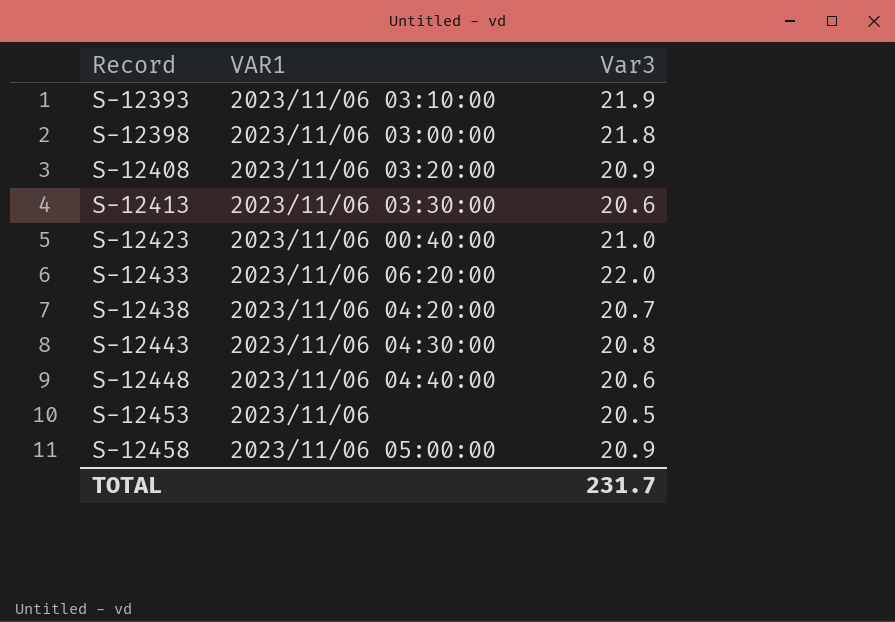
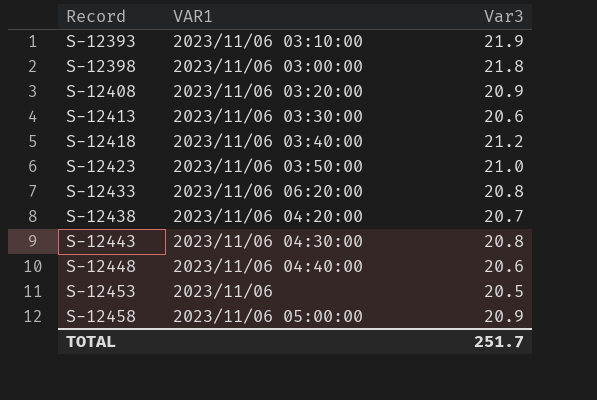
row S-12418: none -> 2023/11/06 03:40:00 | 21.2
S-12423 | VAR1: 2023/11/06 00:40:00 -> 2023/11/06 03:50:00
S-12433 | Var3: 22.0 -> 20.8
TOTAL | Var3: 231.7 -> 251.7

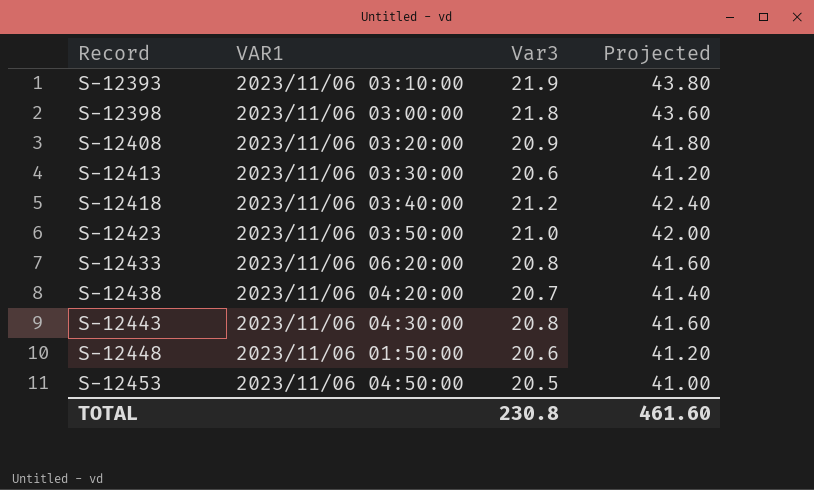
column Projected | formula: none -> [Var3] * 2
row S-12458: 2023/11/06 05:00:00 | 20.9 -> none
S-12448 | VAR1: 2023/11/06 04:40:00 -> 2023/11/06 01:50:00
S-12453 | VAR1: 2023/11/06 -> 2023/11/06 04:50:00
TOTAL | Var3: 251.7 -> 230.8

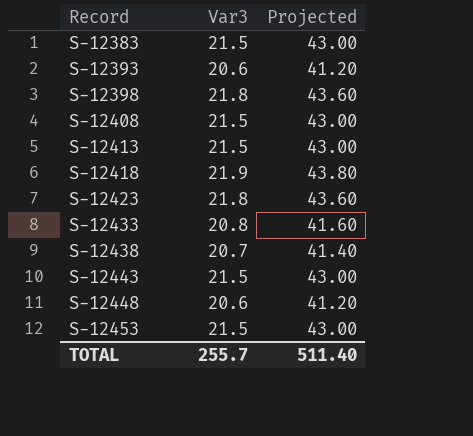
column VAR1 | position: 2 -> none
row S-12383: none -> 21.5 | 43.00
S-12393 | Var3: 21.9 -> 20.6
S-12393 | Projected: 43.80 -> 41.20
S-12408 | Var3: 20.9 -> 21.5
S-12408 | Projected: 41.80 -> 43.00
S-12413 | Var3: 20.6 -> 21.5
S-12413 | Projected: 41.20 -> 43.00
S-12418 | Var3: 21.2 -> 21.9
S-12418 | Projected: 42.40 -> 43.80
S-12423 | Var3: 21.0 -> 21.8
S-12423 | Projected: 42.00 -> 43.60
S-12443 | Var3: 20.8 -> 21.5
S-12443 | Projected: 41.60 -> 43.00
S-12453 | Var3: 20.5 -> 21.5
S-12453 | Projected: 41.00 -> 43.00
TOTAL | Var3: 230.8 -> 255.7
TOTAL | Projected: 461.60 -> 511.40

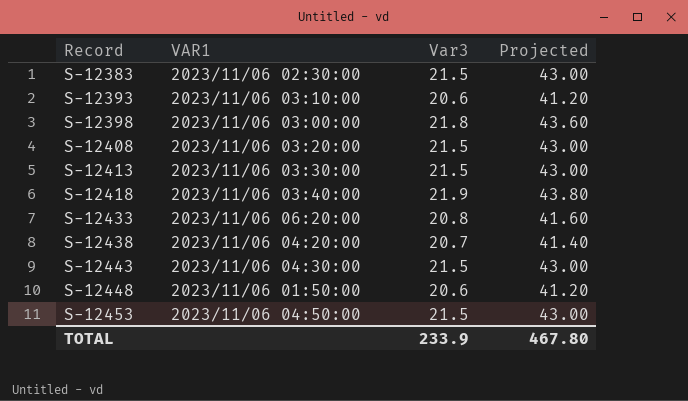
column VAR1 | position: none -> 2
row S-12423: 21.8 | 43.60 -> none
TOTAL | Var3: 255.7 -> 233.9
TOTAL | Projected: 511.40 -> 467.80

